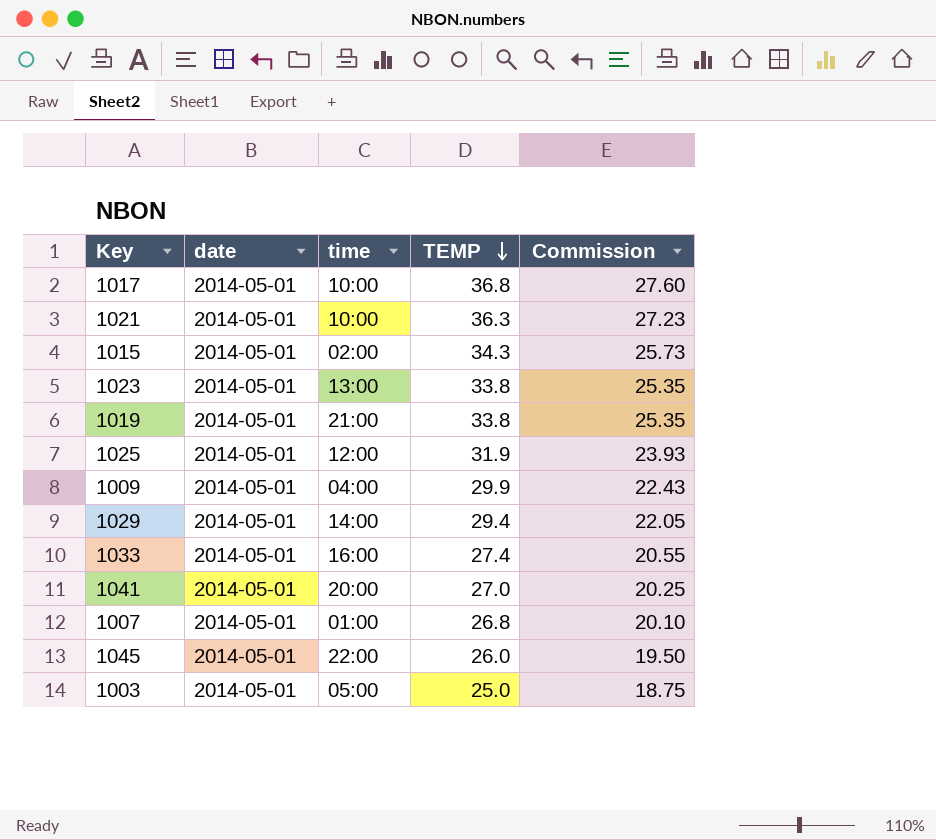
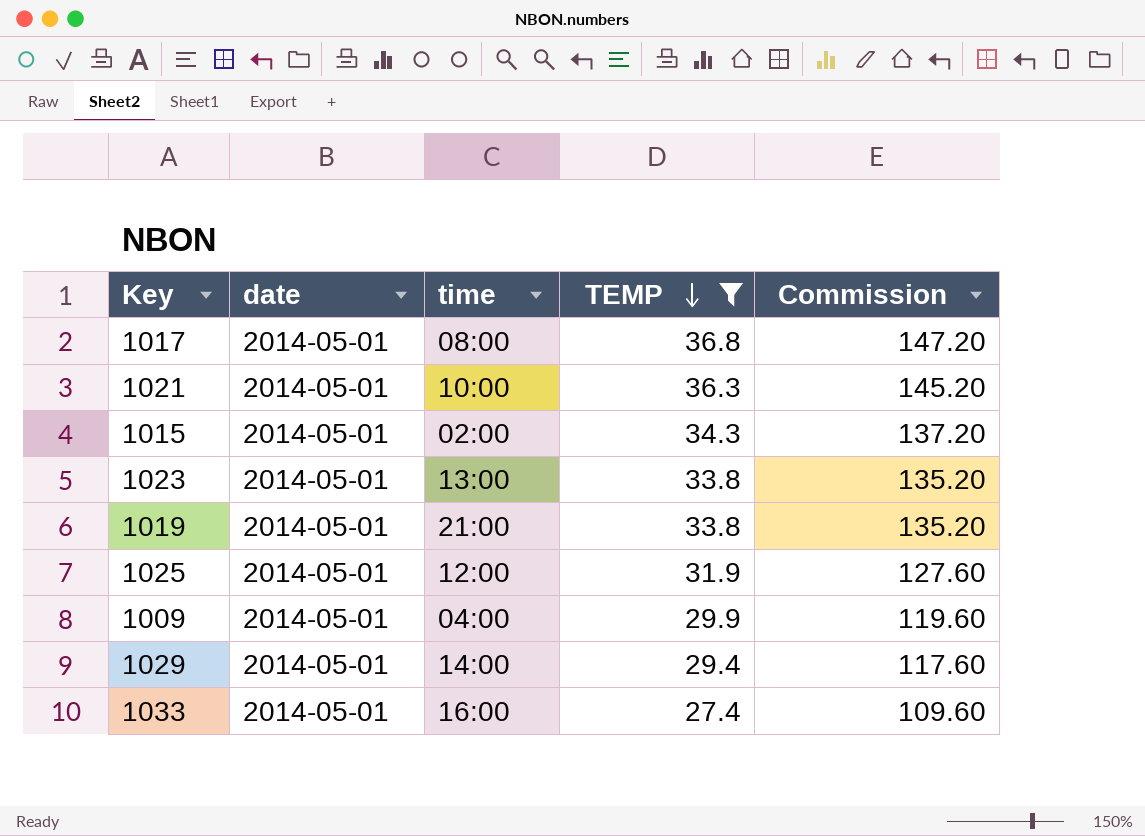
filter: none -> TEMP >= 27.4
column Commission | formula: [TEMP] * 0.75 -> [TEMP] * 4
1017 | time: 10:00 -> 08:00

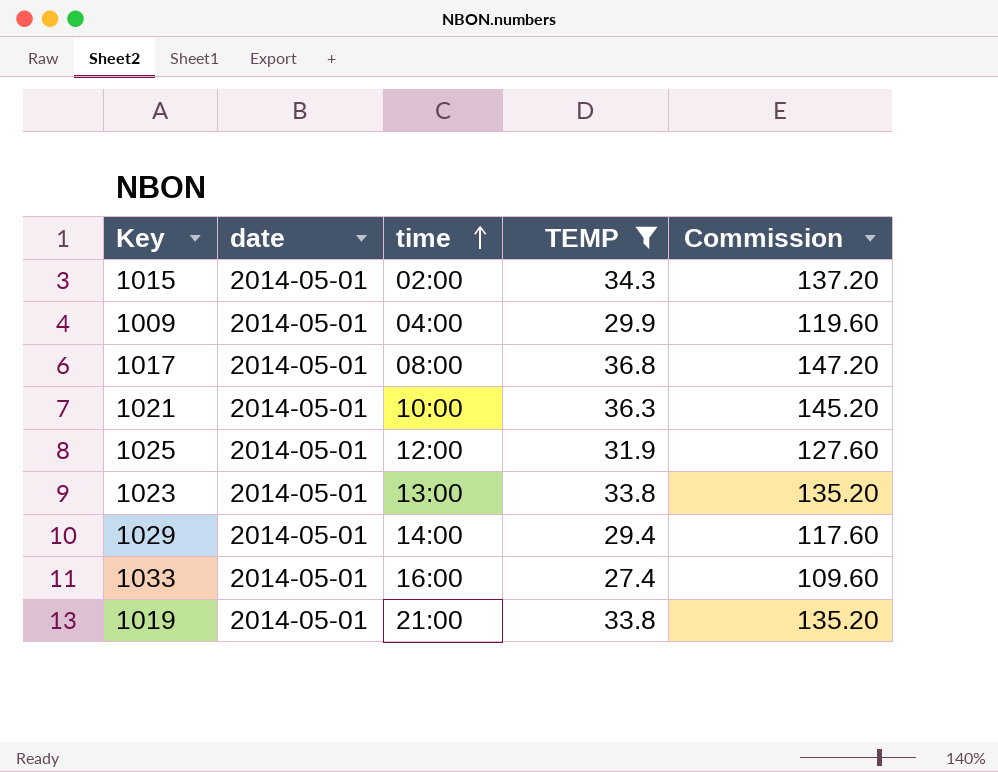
row order: TEMP descending -> time ascending

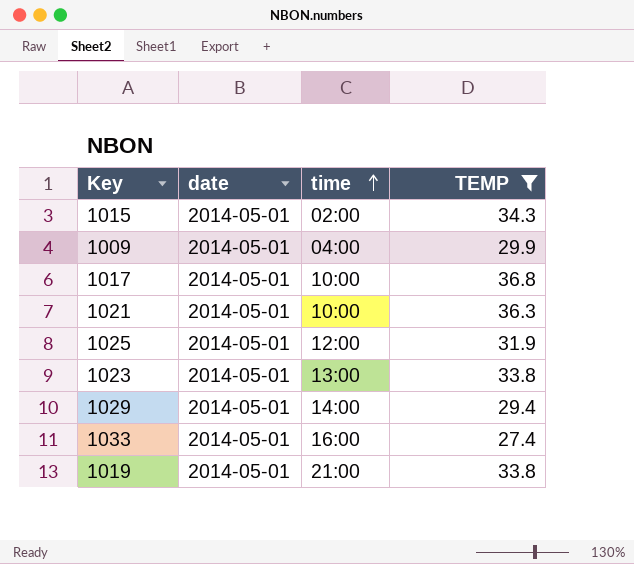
column Commission | formula: [TEMP] * 4 -> none
1017 | time: 08:00 -> 10:00

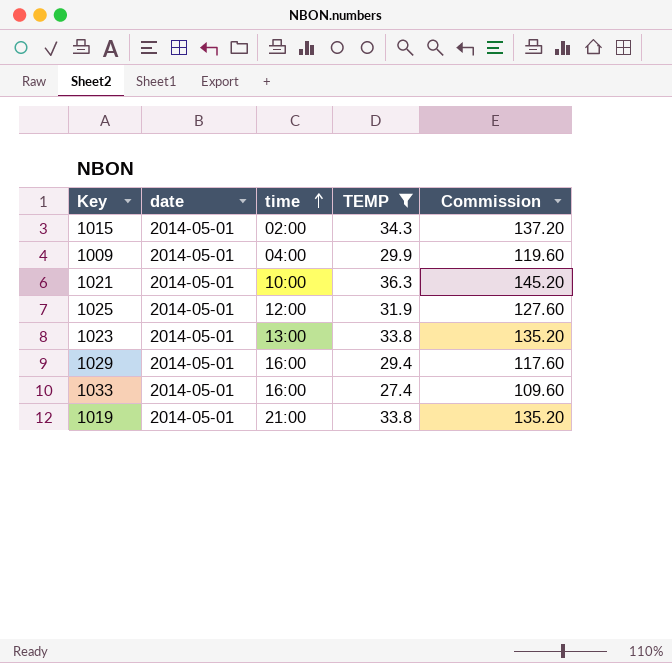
column Commission | formula: none -> [TEMP] * 4
row 1017: 2014-05-01 | 10:00 | 36.8 -> none
1029 | time: 14:00 -> 16:00

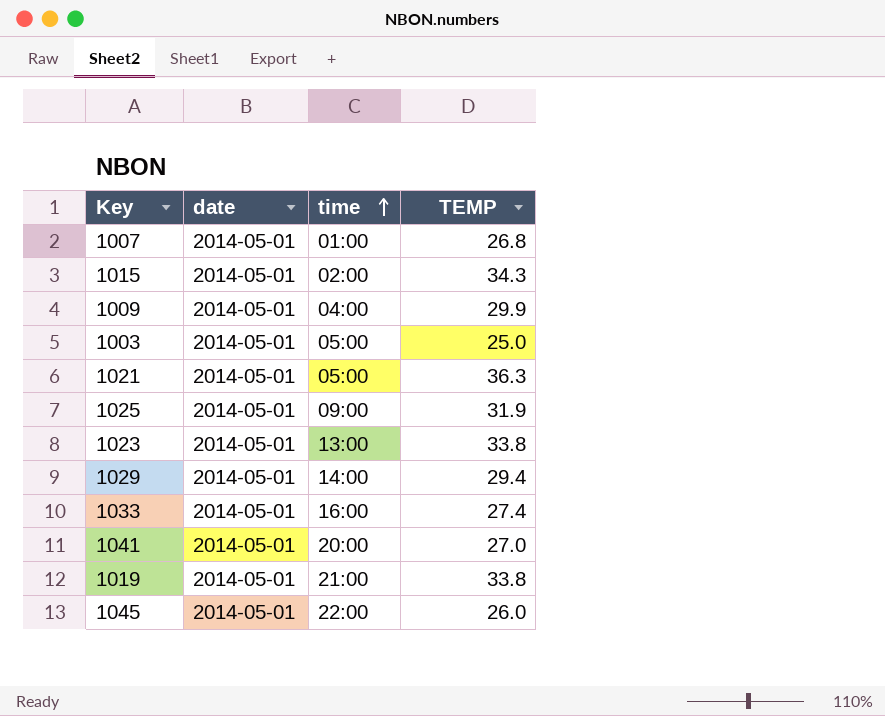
filter: TEMP >= 27.4 -> none
column Commission | formula: [TEMP] * 4 -> none
1021 | time: 10:00 -> 05:00
1025 | time: 12:00 -> 09:00
1029 | time: 16:00 -> 14:00

